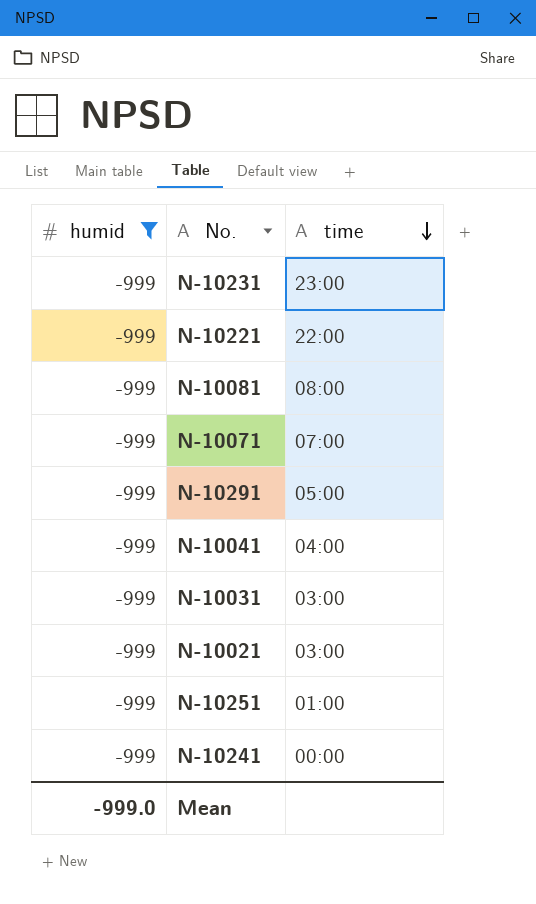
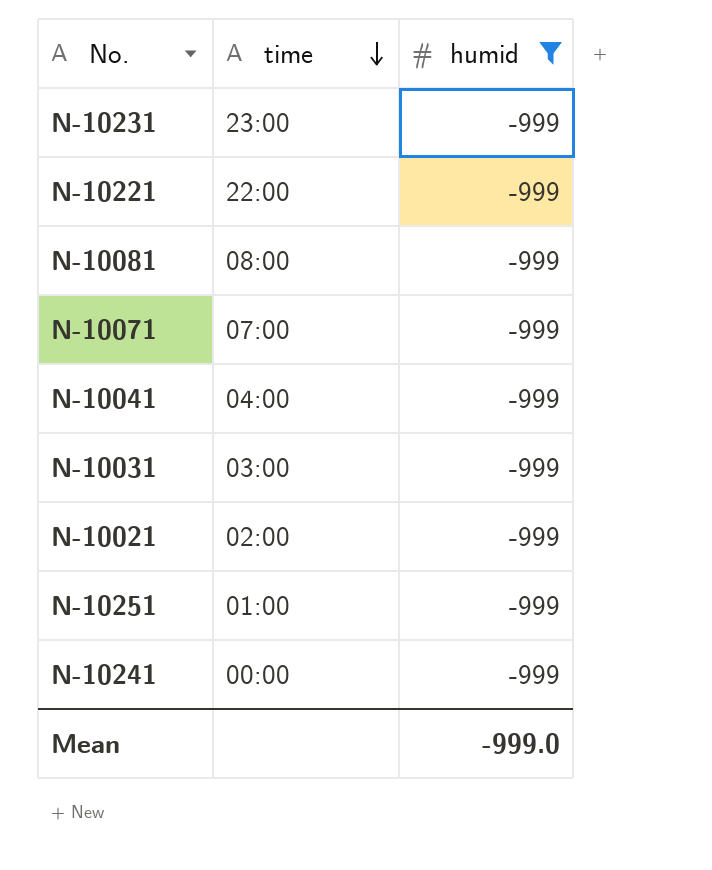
column humid | position: 1 -> 3
row N-10291: -999 | 05:00 -> none
N-10021 | time: 03:00 -> 02:00

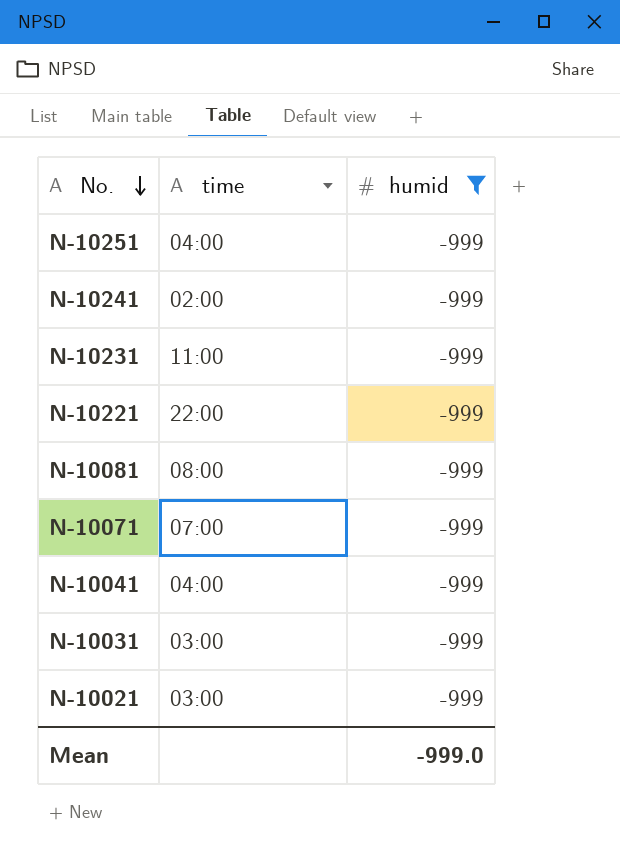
row order: time descending -> No. descending
N-10251 | time: 01:00 -> 04:00
N-10241 | time: 00:00 -> 02:00
N-10231 | time: 23:00 -> 11:00
N-10021 | time: 02:00 -> 03:00

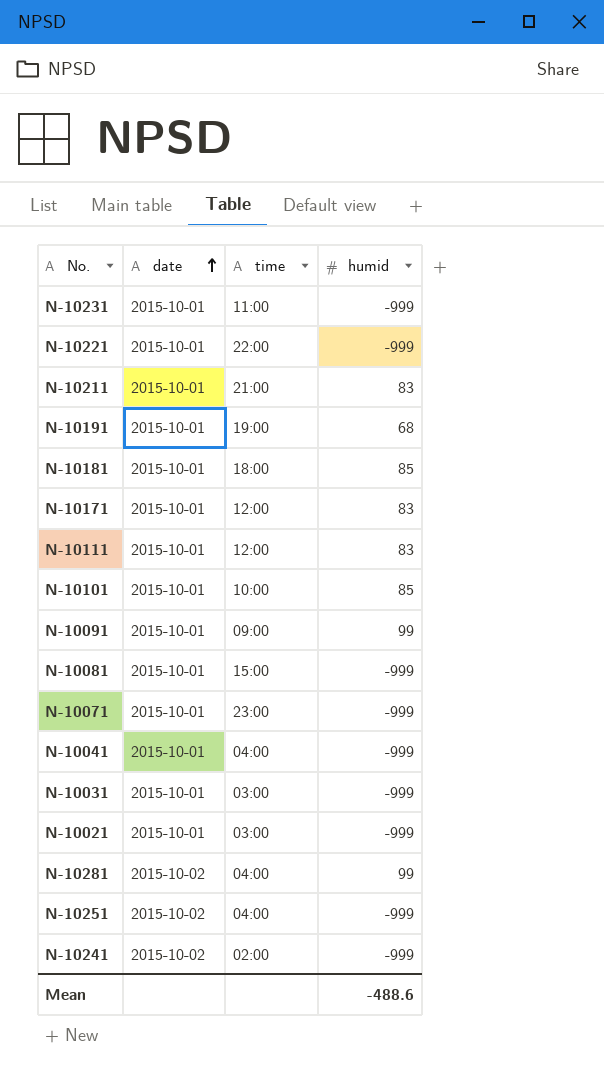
filter: humid = -999 -> none
row order: No. descending -> date ascending
column date | position: none -> 2
N-10081 | time: 08:00 -> 15:00
N-10071 | time: 07:00 -> 23:00
Mean | humid: -999.0 -> -488.6

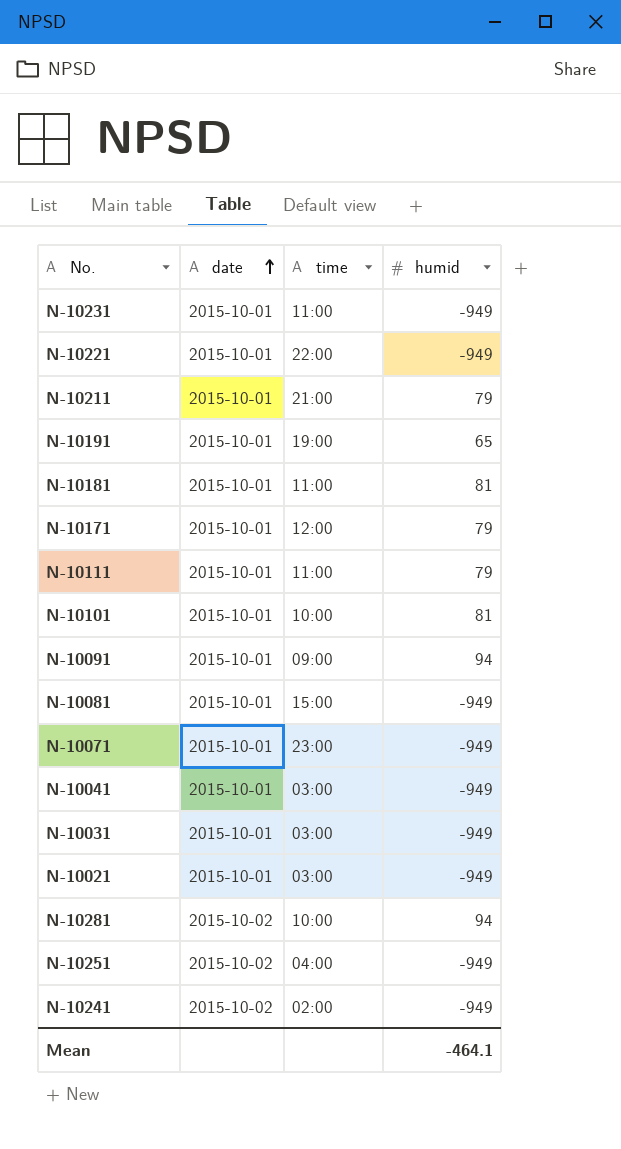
N-10231 | humid: -999 -> -949
N-10221 | humid: -999 -> -949
N-10211 | humid: 83 -> 79
N-10191 | humid: 68 -> 65
N-10181 | time: 18:00 -> 11:00
N-10181 | humid: 85 -> 81
N-10171 | humid: 83 -> 79
N-10111 | time: 12:00 -> 11:00
N-10111 | humid: 83 -> 79
N-10101 | humid: 85 -> 81
N-10091 | humid: 99 -> 94
N-10081 | humid: -999 -> -949
N-10071 | humid: -999 -> -949
N-10041 | time: 04:00 -> 03:00
N-10041 | humid: -999 -> -949
N-10031 | humid: -999 -> -949
N-10021 | humid: -999 -> -949
N-10281 | time: 04:00 -> 10:00
N-10281 | humid: 99 -> 94
N-10251 | humid: -999 -> -949
N-10241 | humid: -999 -> -949
Mean | humid: -488.6 -> -464.1

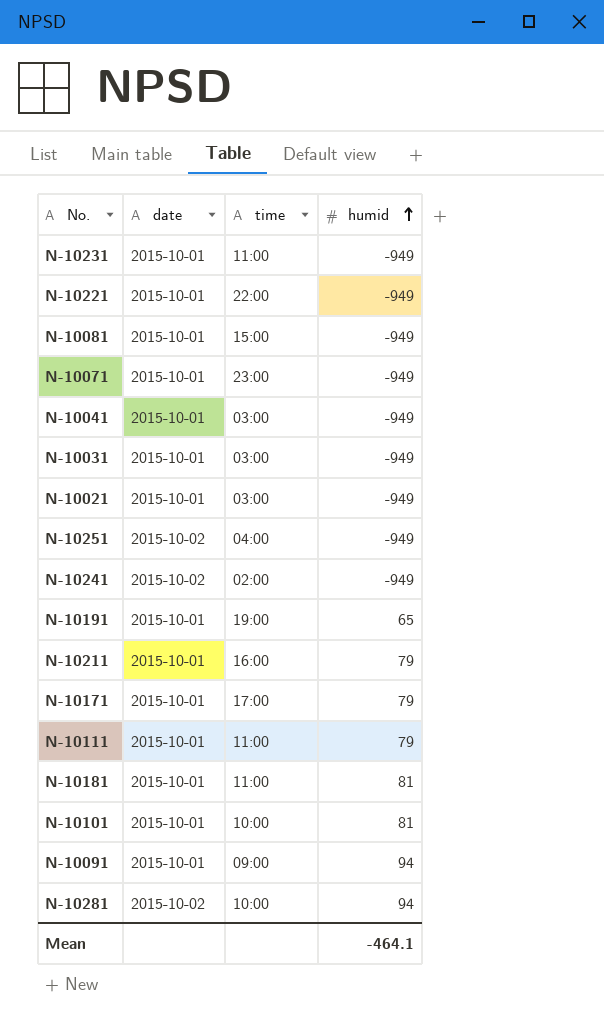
row order: date ascending -> humid ascending
N-10211 | time: 21:00 -> 16:00
N-10171 | time: 12:00 -> 17:00

